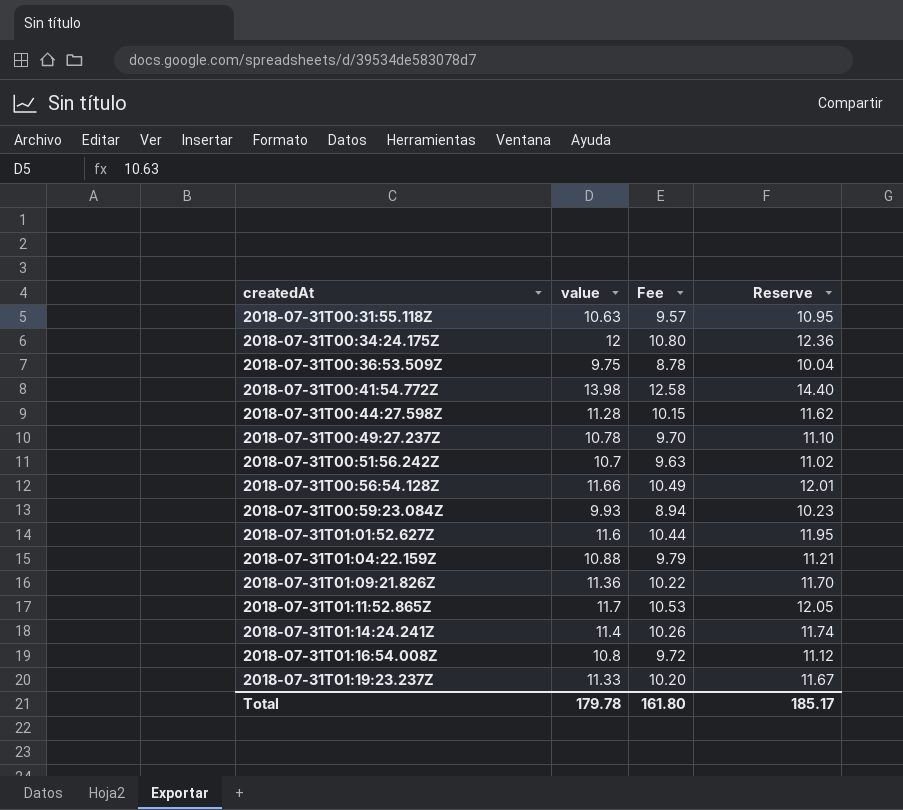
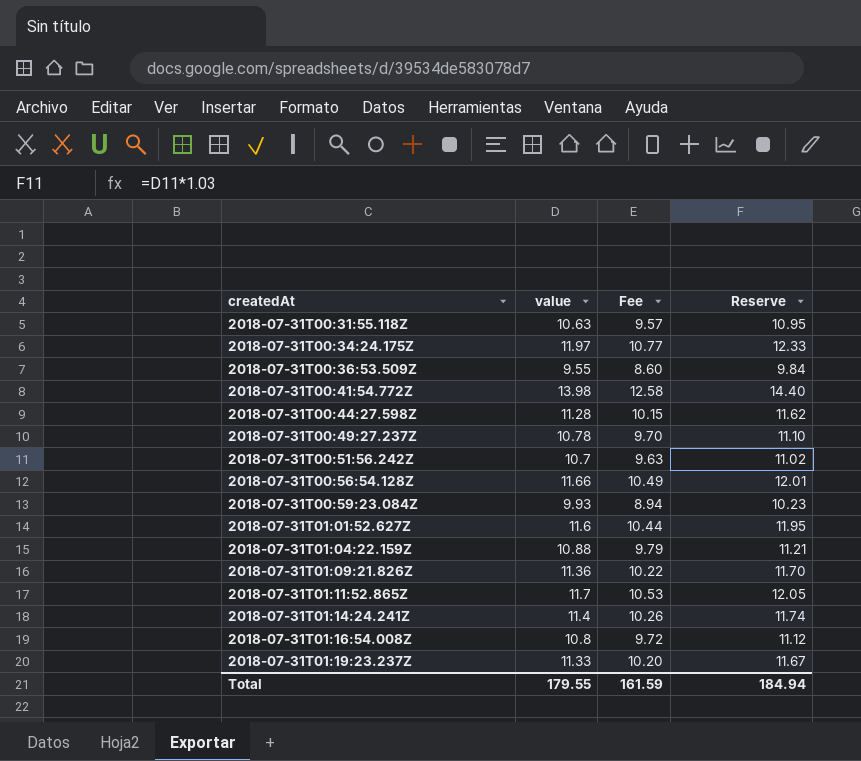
2018-07-31T00:34:24.175Z | value: 12 -> 11.97
2018-07-31T00:34:24.175Z | Fee: 10.80 -> 10.77
2018-07-31T00:34:24.175Z | Reserve: 12.36 -> 12.33
2018-07-31T00:36:53.509Z | value: 9.75 -> 9.55
2018-07-31T00:36:53.509Z | Fee: 8.78 -> 8.60
2018-07-31T00:36:53.509Z | Reserve: 10.04 -> 9.84
Total | value: 179.78 -> 179.55
Total | Fee: 161.80 -> 161.59
Total | Reserve: 185.17 -> 184.94

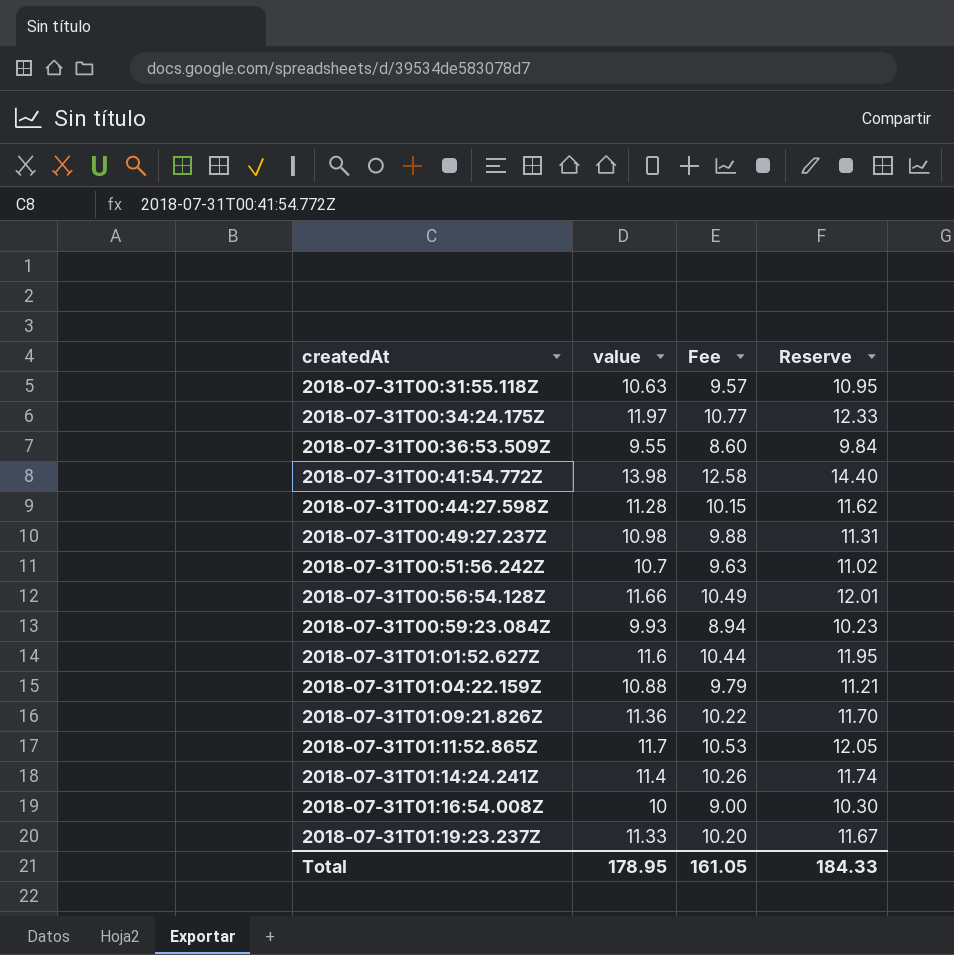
2018-07-31T00:49:27.237Z | value: 10.78 -> 10.98
2018-07-31T00:49:27.237Z | Fee: 9.70 -> 9.88
2018-07-31T00:49:27.237Z | Reserve: 11.10 -> 11.31
2018-07-31T01:16:54.008Z | value: 10.8 -> 10
2018-07-31T01:16:54.008Z | Fee: 9.72 -> 9.00
2018-07-31T01:16:54.008Z | Reserve: 11.12 -> 10.30
Total | value: 179.55 -> 178.95
Total | Fee: 161.59 -> 161.05
Total | Reserve: 184.94 -> 184.33

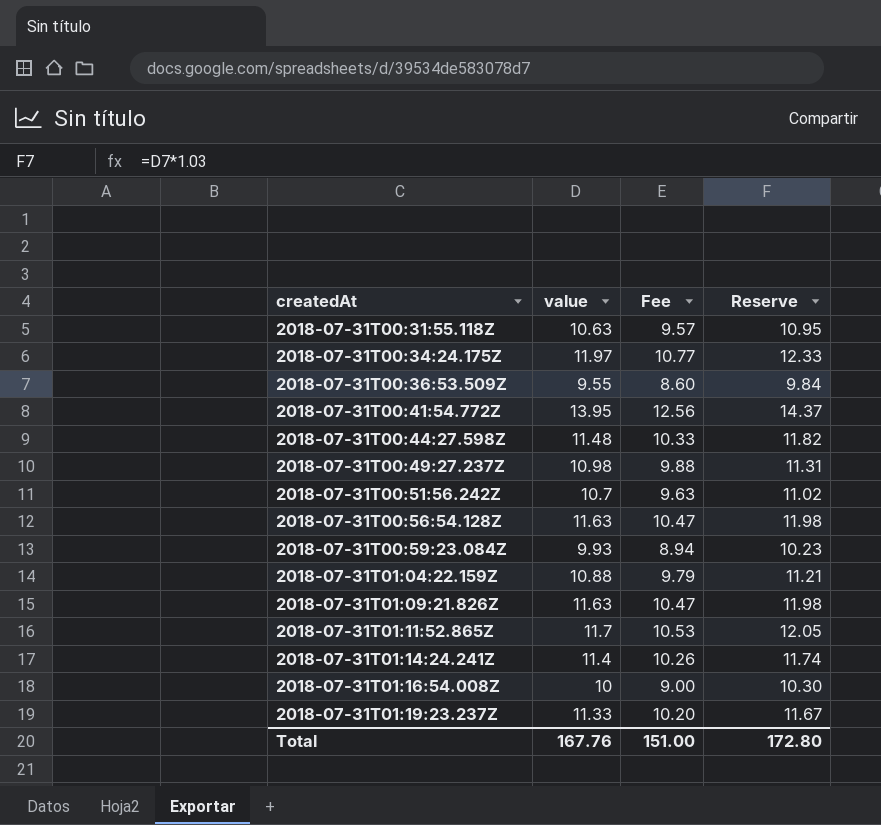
row 2018-07-31T01:01:52.627Z: 11.6 | 10.44 | 11.95 -> none
2018-07-31T00:41:54.772Z | value: 13.98 -> 13.95
2018-07-31T00:41:54.772Z | Fee: 12.58 -> 12.56
2018-07-31T00:41:54.772Z | Reserve: 14.40 -> 14.37
2018-07-31T00:44:27.598Z | value: 11.28 -> 11.48
2018-07-31T00:44:27.598Z | Fee: 10.15 -> 10.33
2018-07-31T00:44:27.598Z | Reserve: 11.62 -> 11.82
2018-07-31T00:56:54.128Z | value: 11.66 -> 11.63
2018-07-31T00:56:54.128Z | Fee: 10.49 -> 10.47
2018-07-31T00:56:54.128Z | Reserve: 12.01 -> 11.98
2018-07-31T01:09:21.826Z | value: 11.36 -> 11.63
2018-07-31T01:09:21.826Z | Fee: 10.22 -> 10.47
2018-07-31T01:09:21.826Z | Reserve: 11.70 -> 11.98
Total | value: 178.95 -> 167.76
Total | Fee: 161.05 -> 151.00
Total | Reserve: 184.33 -> 172.80

